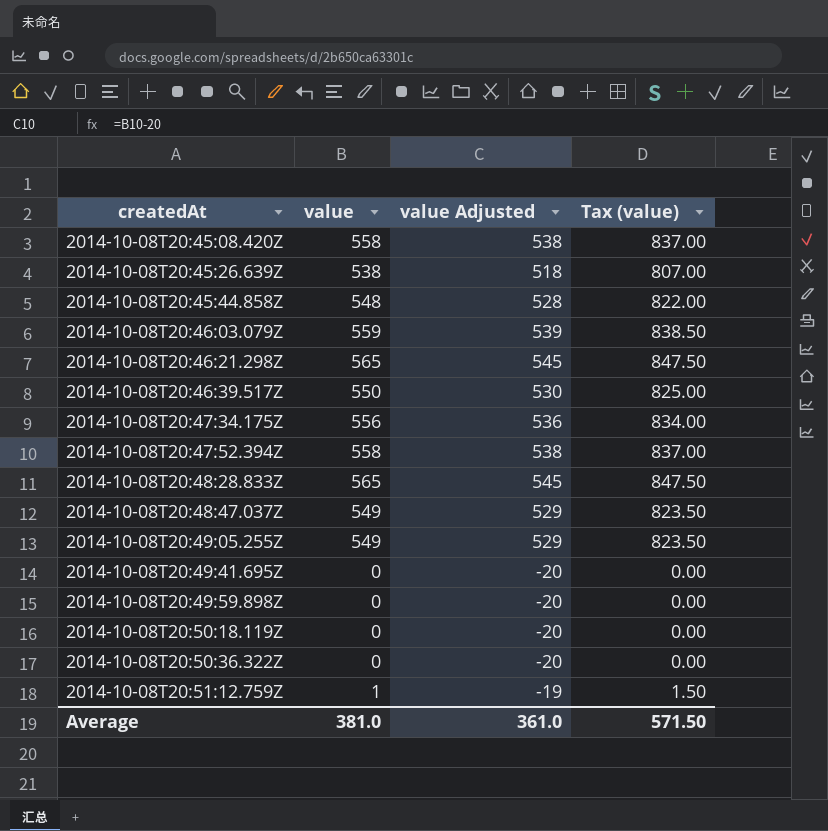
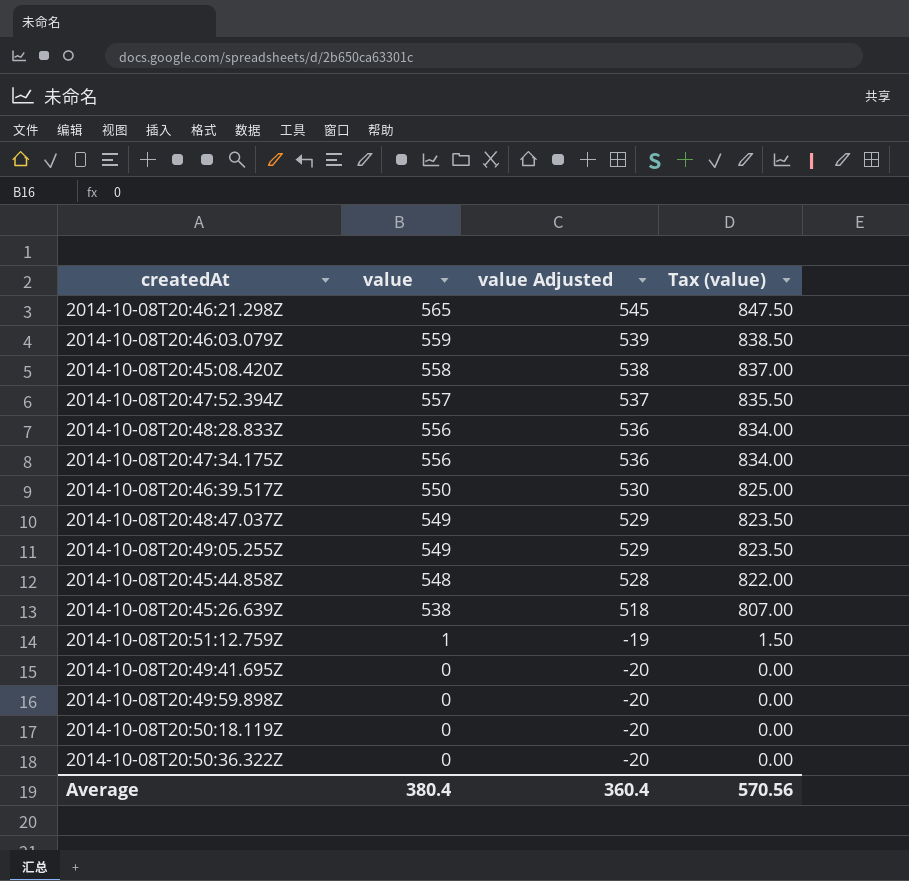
row order: createdAt ascending -> value descending
2014-10-08T20:47:52.394Z | value: 558 -> 557
2014-10-08T20:47:52.394Z | value Adjusted: 538 -> 537
2014-10-08T20:47:52.394Z | Tax (value): 837.00 -> 835.50
2014-10-08T20:48:28.833Z | value: 565 -> 556
2014-10-08T20:48:28.833Z | value Adjusted: 545 -> 536
2014-10-08T20:48:28.833Z | Tax (value): 847.50 -> 834.00
Average | value: 381.0 -> 380.4
Average | value Adjusted: 361.0 -> 360.4
Average | Tax (value): 571.50 -> 570.56

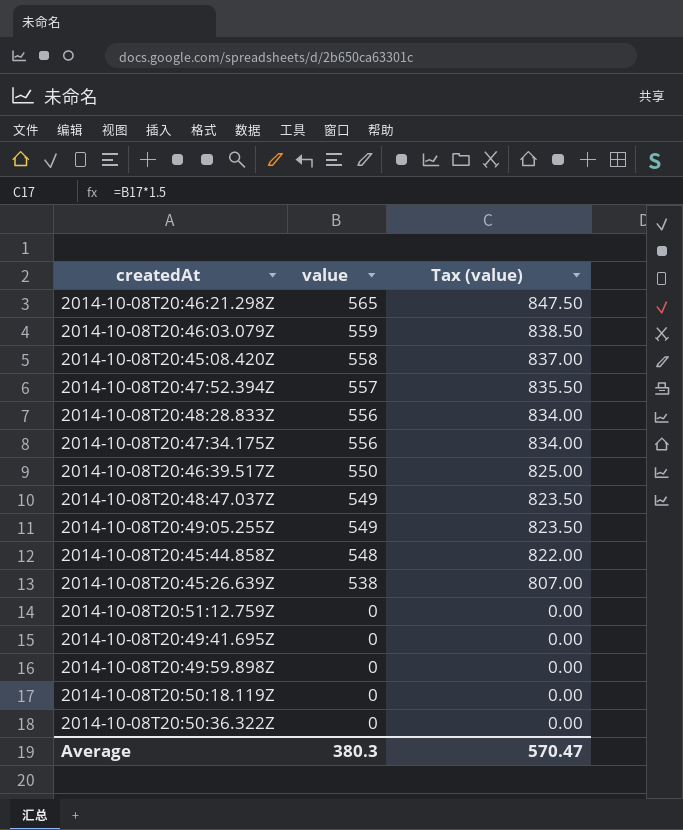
column value Adjusted | formula: [value] - 20 -> none
2014-10-08T20:51:12.759Z | value: 1 -> 0
2014-10-08T20:51:12.759Z | Tax (value): 1.50 -> 0.00
Average | value: 380.4 -> 380.3
Average | Tax (value): 570.56 -> 570.47

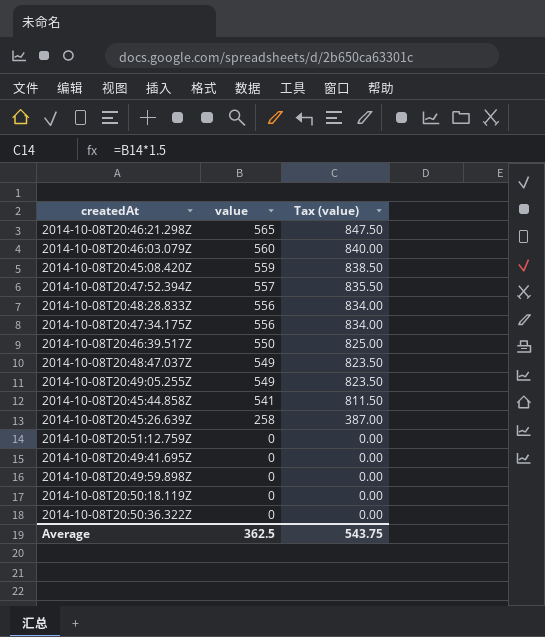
2014-10-08T20:46:03.079Z | value: 559 -> 560
2014-10-08T20:46:03.079Z | Tax (value): 838.50 -> 840.00
2014-10-08T20:45:08.420Z | value: 558 -> 559
2014-10-08T20:45:08.420Z | Tax (value): 837.00 -> 838.50
2014-10-08T20:45:44.858Z | value: 548 -> 541
2014-10-08T20:45:44.858Z | Tax (value): 822.00 -> 811.50
2014-10-08T20:45:26.639Z | value: 538 -> 258
2014-10-08T20:45:26.639Z | Tax (value): 807.00 -> 387.00
Average | value: 380.3 -> 362.5
Average | Tax (value): 570.47 -> 543.75

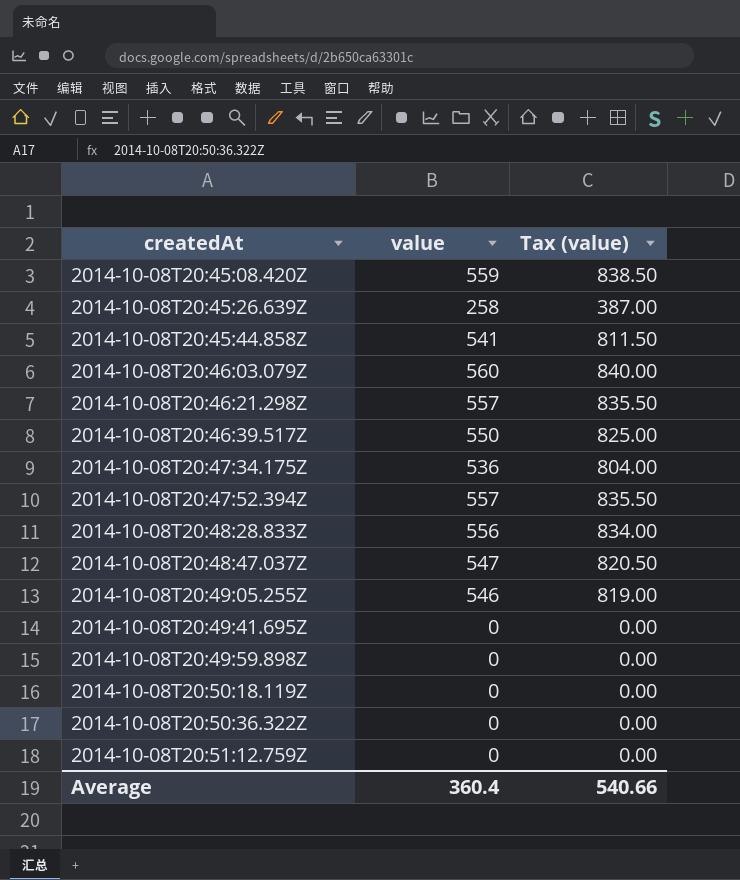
row order: value descending -> createdAt ascending
2014-10-08T20:46:21.298Z | value: 565 -> 557
2014-10-08T20:46:21.298Z | Tax (value): 847.50 -> 835.50
2014-10-08T20:47:34.175Z | value: 556 -> 536
2014-10-08T20:47:34.175Z | Tax (value): 834.00 -> 804.00
2014-10-08T20:48:47.037Z | value: 549 -> 547
2014-10-08T20:48:47.037Z | Tax (value): 823.50 -> 820.50
2014-10-08T20:49:05.255Z | value: 549 -> 546
2014-10-08T20:49:05.255Z | Tax (value): 823.50 -> 819.00
Average | value: 362.5 -> 360.4
Average | Tax (value): 543.75 -> 540.66

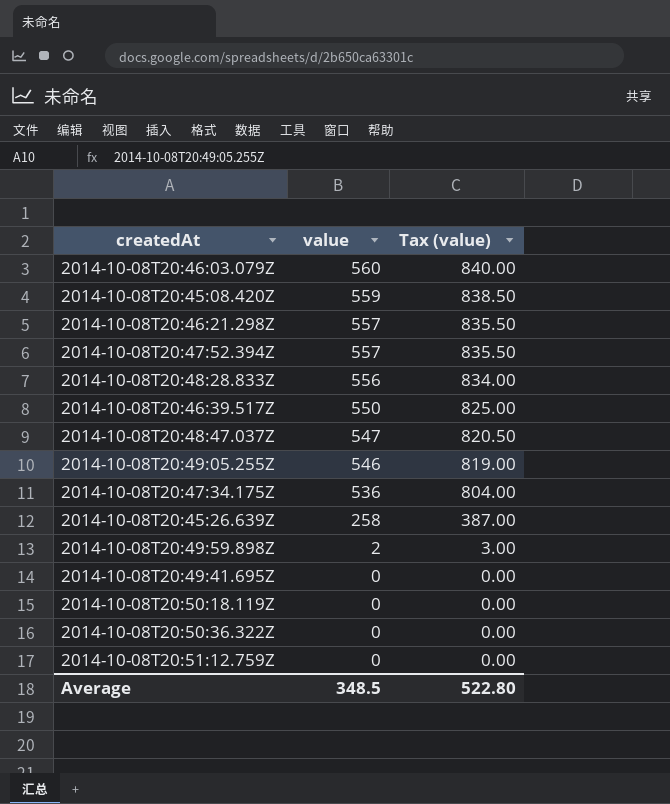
row order: createdAt ascending -> value descending
row 2014-10-08T20:45:44.858Z: 541 | 811.50 -> none
2014-10-08T20:49:59.898Z | value: 0 -> 2
2014-10-08T20:49:59.898Z | Tax (value): 0.00 -> 3.00
Average | value: 360.4 -> 348.5
Average | Tax (value): 540.66 -> 522.80

